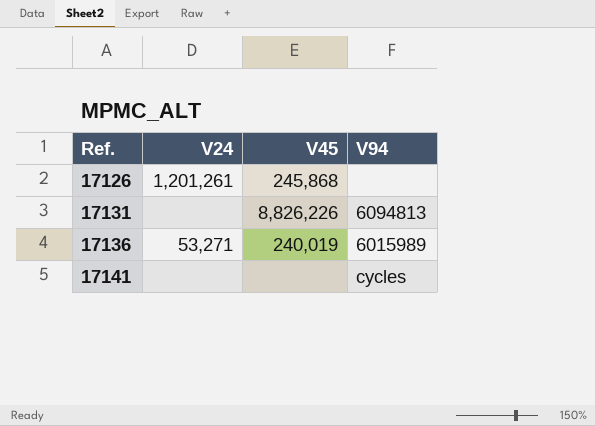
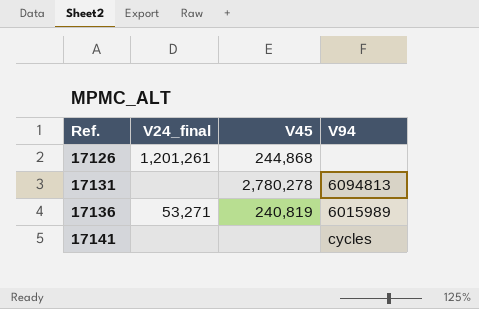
column name: V24 -> V24_final
17126 | V45: 245,868 -> 244,868
17131 | V45: 8,826,226 -> 2,780,278
17136 | V45: 240,019 -> 240,819

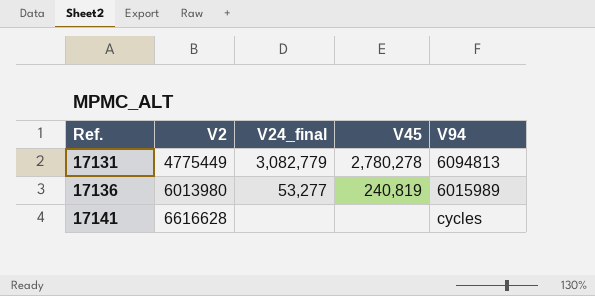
column V2 | position: none -> 2
row 17126: 1,201,261 | 244,868 | none -> none
17131 | V24_final: none -> 3,082,779
17136 | V24_final: 53,271 -> 53,277

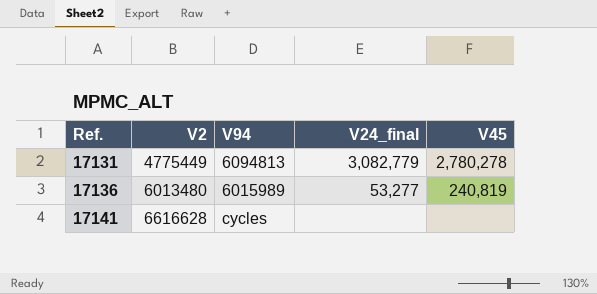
column V94 | position: 5 -> 3
17136 | V2: 6013980 -> 6013480

